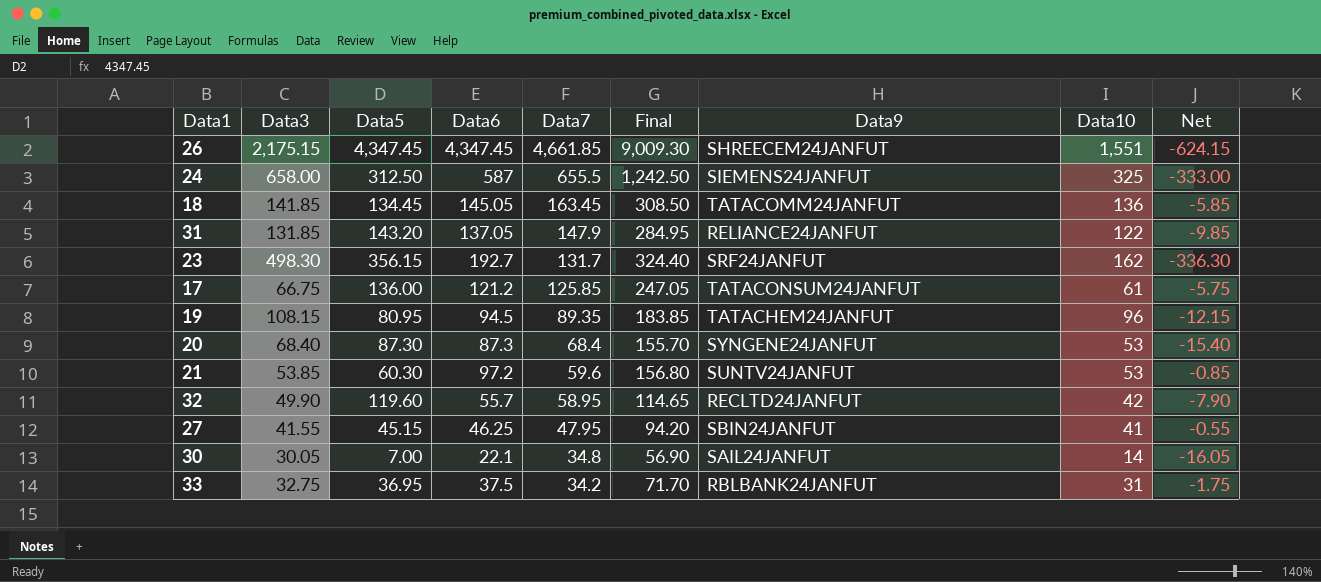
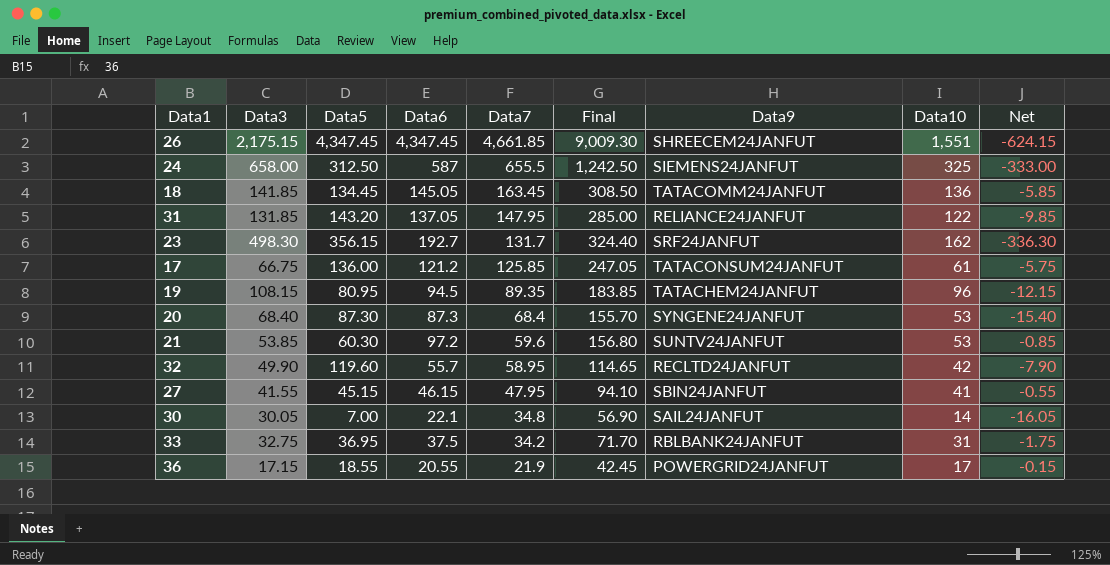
31 | Data7: 147.9 -> 147.95
31 | Final: 284.95 -> 285.00
27 | Data6: 46.25 -> 46.15
27 | Final: 94.20 -> 94.10
row 36: none -> 17.15 | 18.55 | 20.55 | 21.9 | 42.45 | POWERGRID24JANFUT | 17 | -0.15

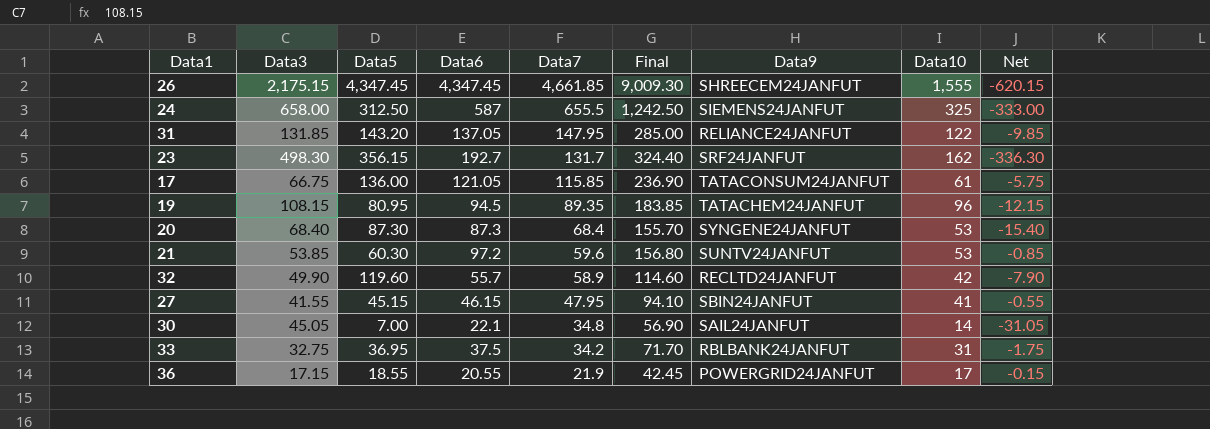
row 18: 141.85 | 134.45 | 145.05 | 163.45 | 308.50 | TATACOMM24JANFUT | 136 | -5.85 -> none
26 | Data10: 1,551 -> 1,555
26 | Net: -624.15 -> -620.15
17 | Data6: 121.2 -> 121.05
17 | Data7: 125.85 -> 115.85
17 | Final: 247.05 -> 236.90
32 | Data7: 58.95 -> 58.9
32 | Final: 114.65 -> 114.60
30 | Data3: 30.05 -> 45.05
30 | Net: -16.05 -> -31.05

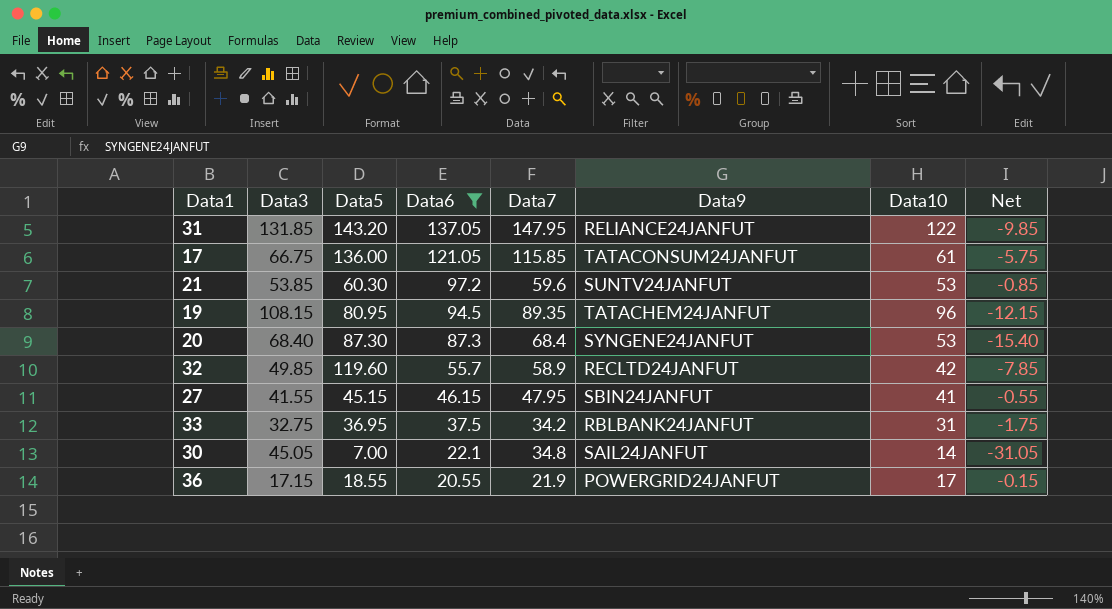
filter: none -> Data6 <= 137.05
row order: Data7 descending -> Data6 descending
column Final | formula: [Data6] + [Data7] -> none
32 | Data3: 49.90 -> 49.85
32 | Net: -7.90 -> -7.85

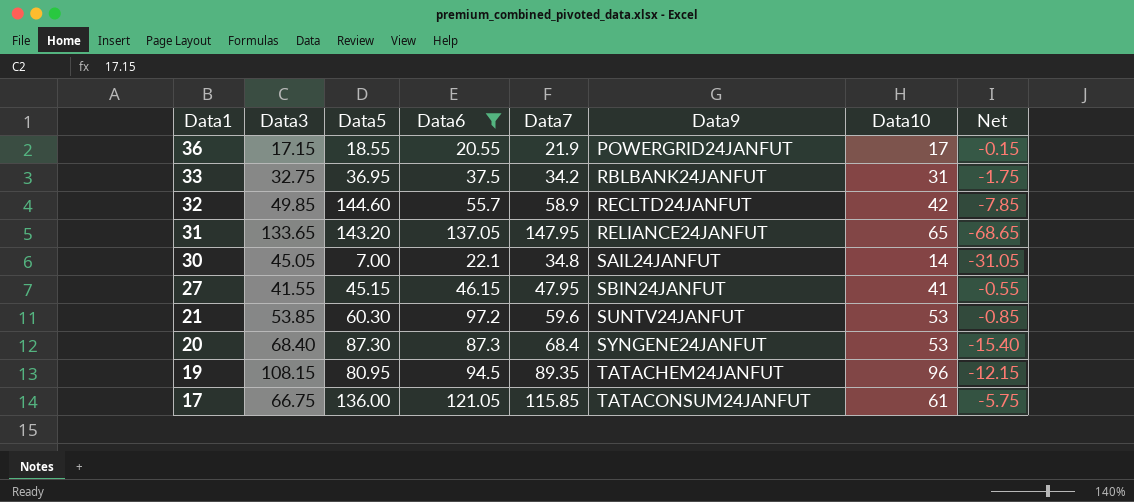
row order: Data6 descending -> Data1 descending
32 | Data5: 119.60 -> 144.60
31 | Data3: 131.85 -> 133.65
31 | Data10: 122 -> 65
31 | Net: -9.85 -> -68.65

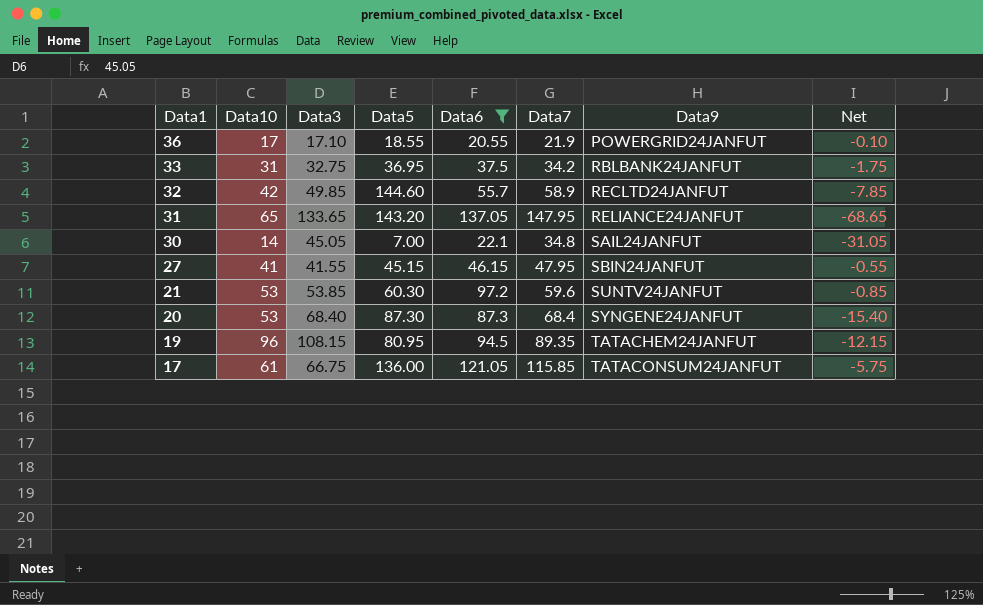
column Data10 | position: 7 -> 2
36 | Data3: 17.15 -> 17.10
36 | Net: -0.15 -> -0.10

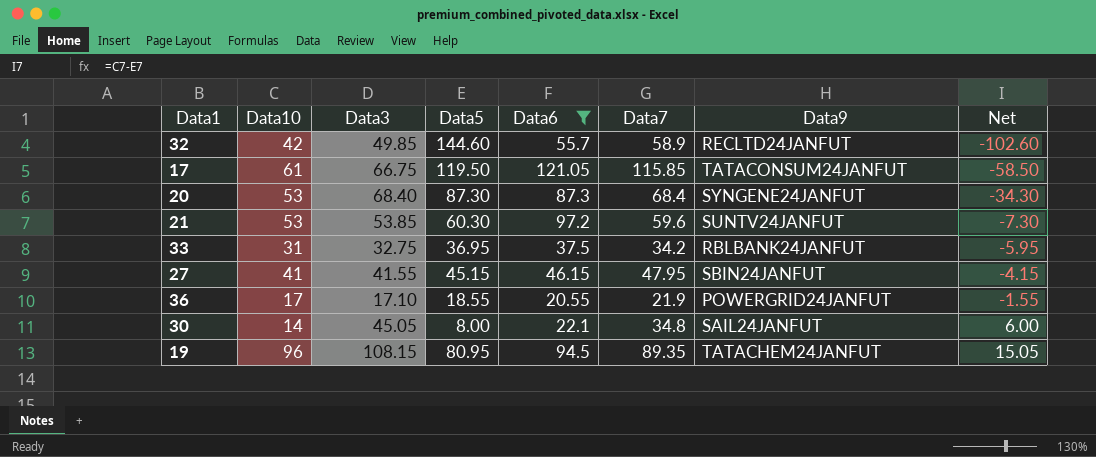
row order: Data1 descending -> Net ascending
column Net | formula: [Data10] - [Data3] -> [Data10] - [Data5]
row 31: 65 | 133.65 | 143.20 | 137.05 | 147.95 | RELIANCE24JANFUT | -68.65 -> none
17 | Data5: 136.00 -> 119.50
30 | Data5: 7.00 -> 8.00

